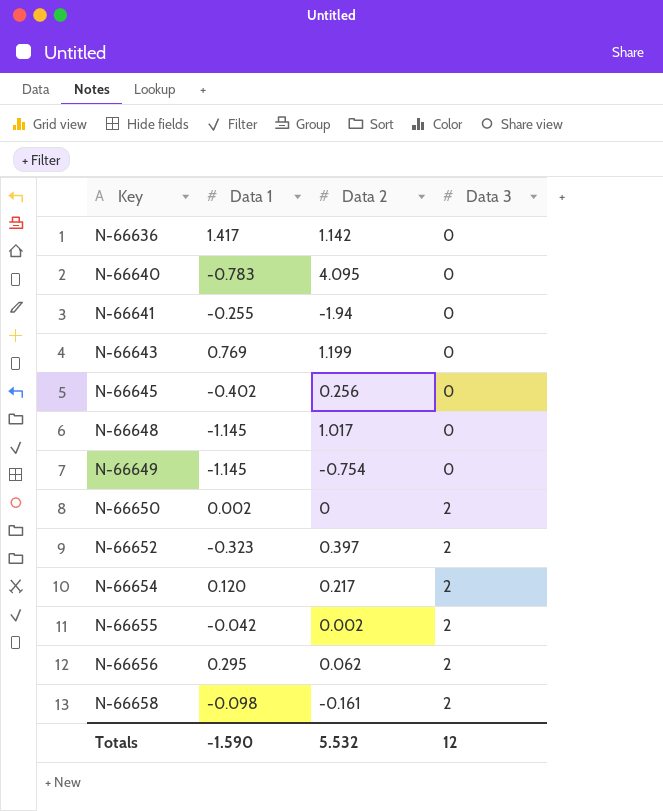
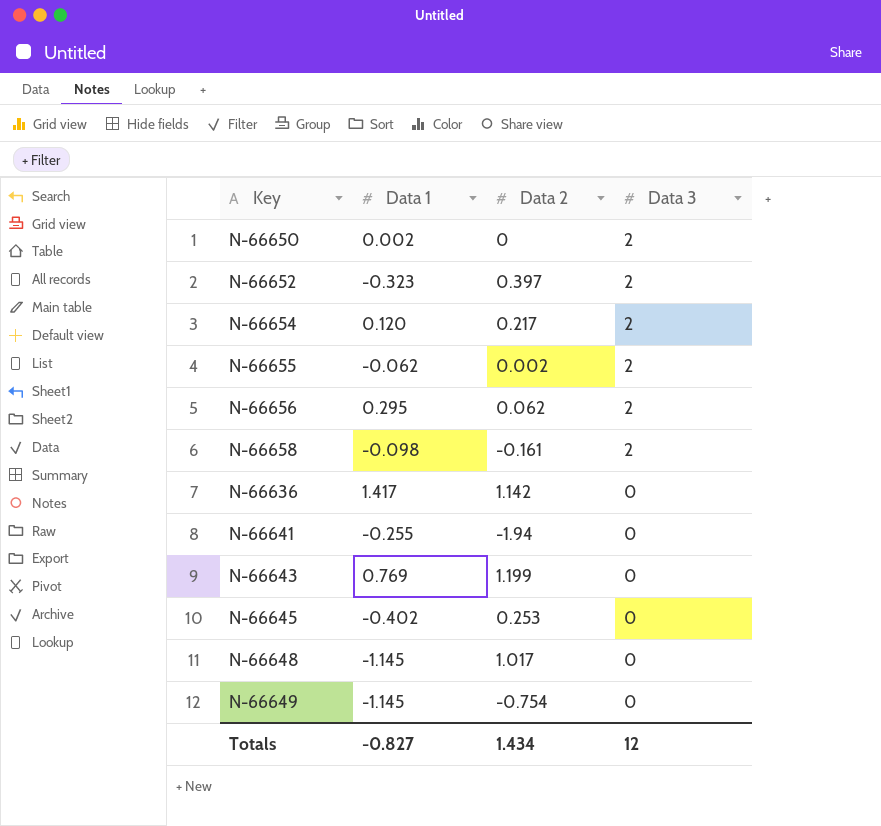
row order: Key ascending -> Data 3 descending
row N-66640: -0.783 | 4.095 | 0 -> none
N-66655 | Data 1: -0.042 -> -0.062
N-66645 | Data 2: 0.256 -> 0.253
Totals | Data 1: -1.590 -> -0.827
Totals | Data 2: 5.532 -> 1.434

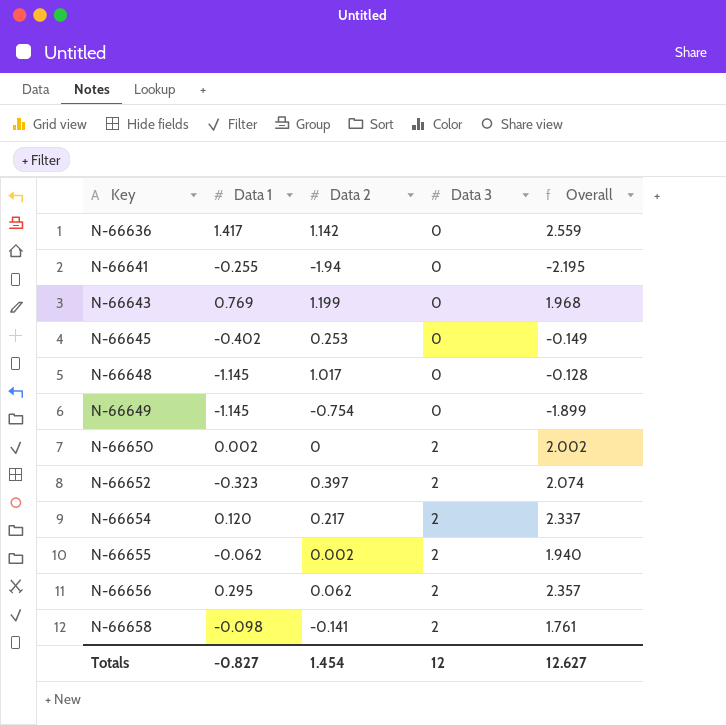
row order: Data 3 descending -> Key ascending
column Overall | formula: none -> [Data 1] + [Data 2] + [Data 3]
N-66658 | Data 2: -0.161 -> -0.141
Totals | Data 2: 1.434 -> 1.454

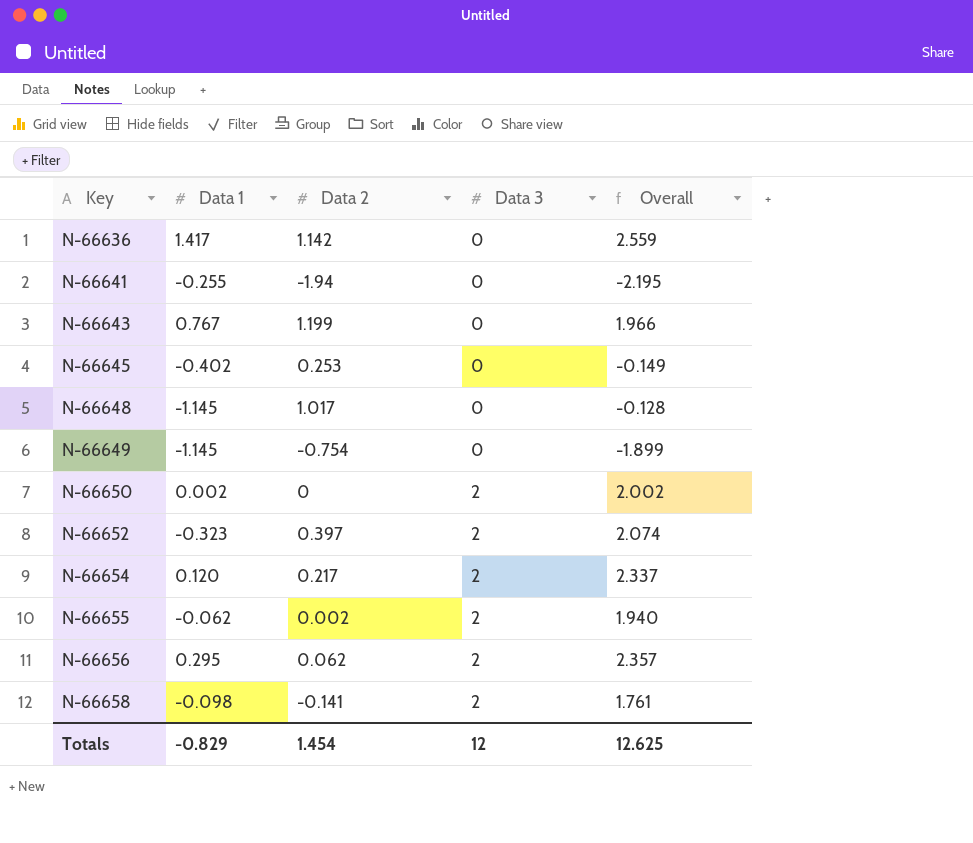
N-66643 | Data 1: 0.769 -> 0.767
N-66643 | Overall: 1.968 -> 1.966
Totals | Data 1: -0.827 -> -0.829
Totals | Overall: 12.627 -> 12.625

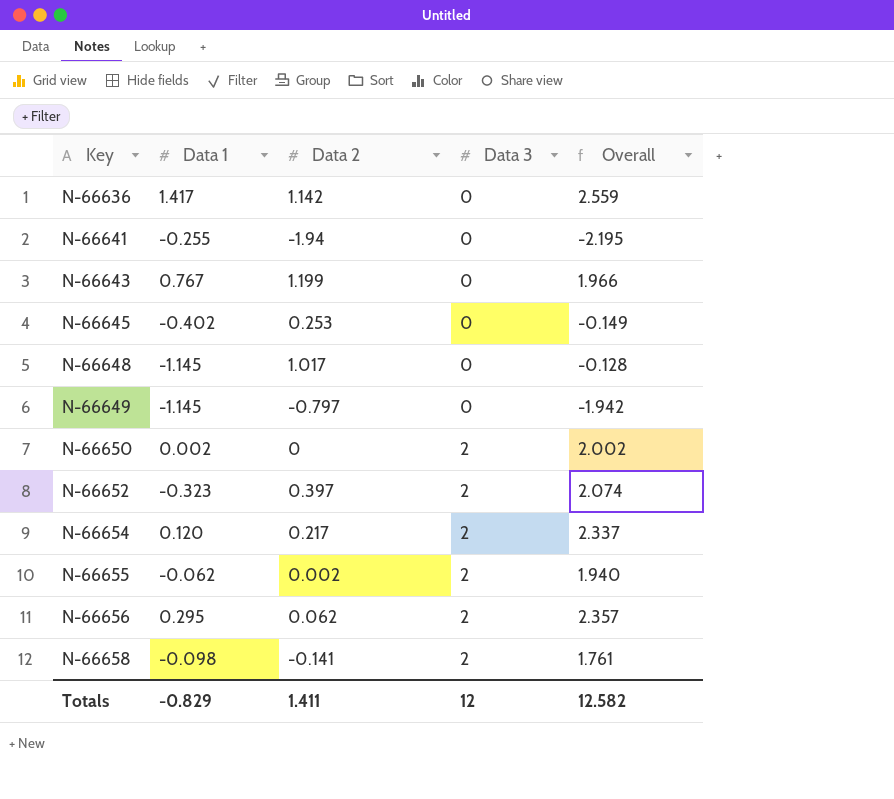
N-66649 | Data 2: -0.754 -> -0.797
N-66649 | Overall: -1.899 -> -1.942
Totals | Data 2: 1.454 -> 1.411
Totals | Overall: 12.625 -> 12.582

